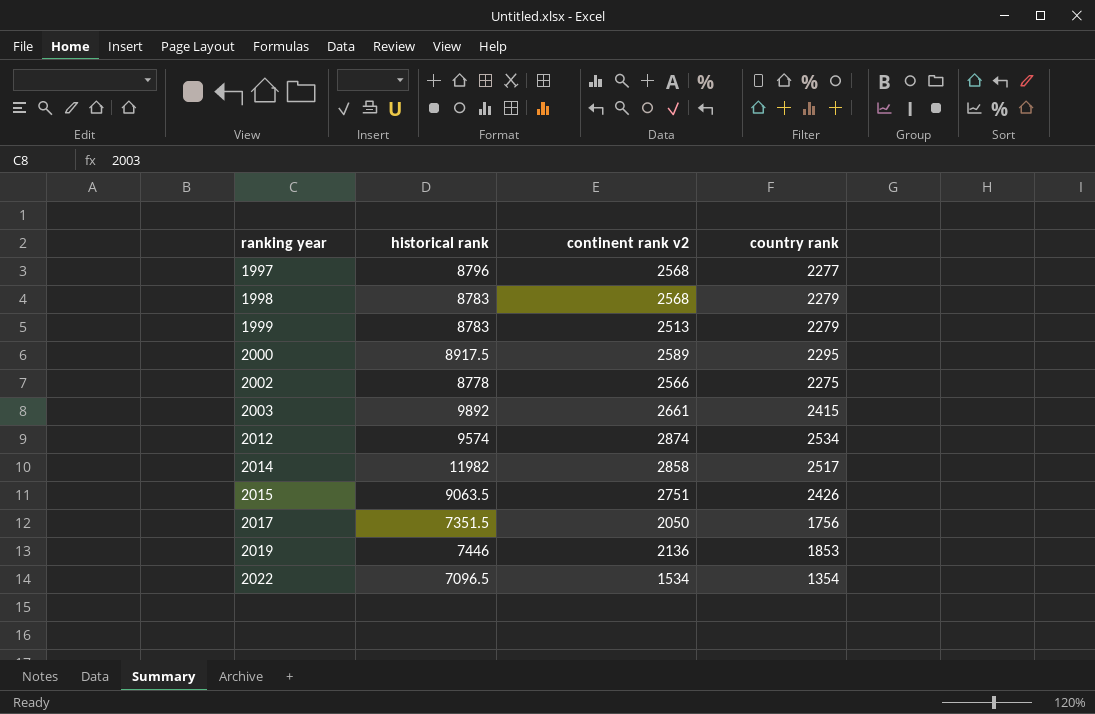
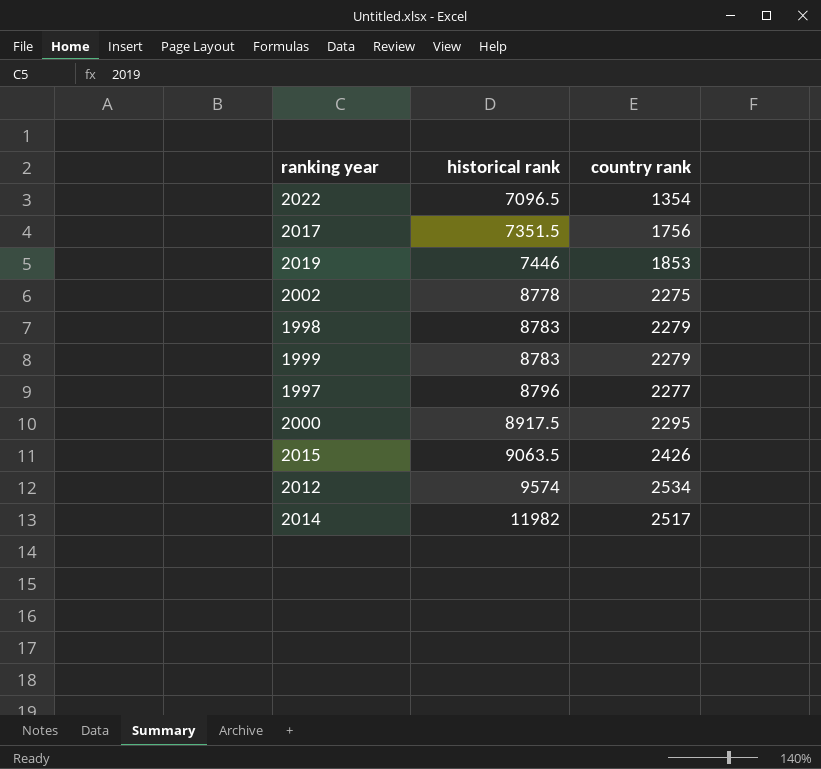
row order: ranking year ascending -> historical rank ascending
column continent rank v2 | position: 3 -> none
row 2003: 9892 | 2661 | 2415 -> none

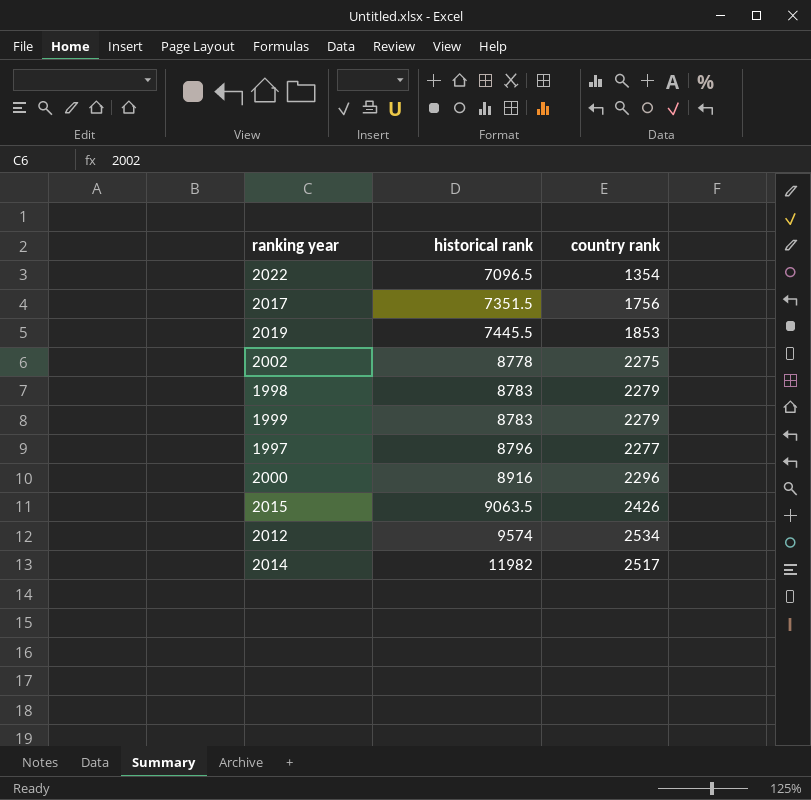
2019 | historical rank: 7446 -> 7445.5
2000 | historical rank: 8917.5 -> 8916
2000 | country rank: 2295 -> 2296

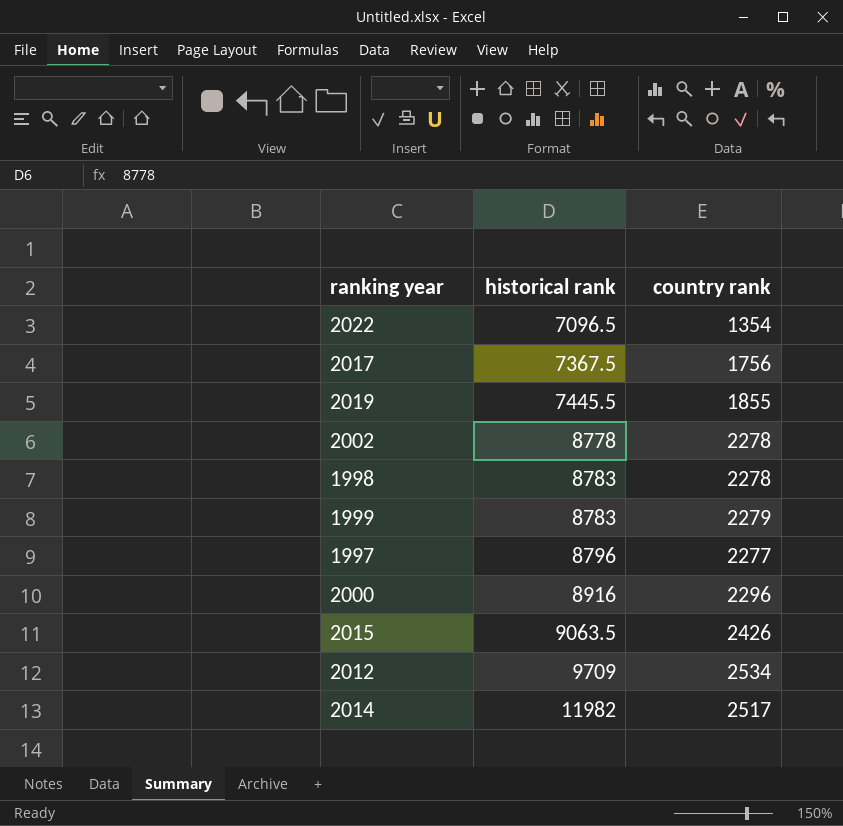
2017 | historical rank: 7351.5 -> 7367.5
2019 | country rank: 1853 -> 1855
2002 | country rank: 2275 -> 2278
1998 | country rank: 2279 -> 2278
2012 | historical rank: 9574 -> 9709

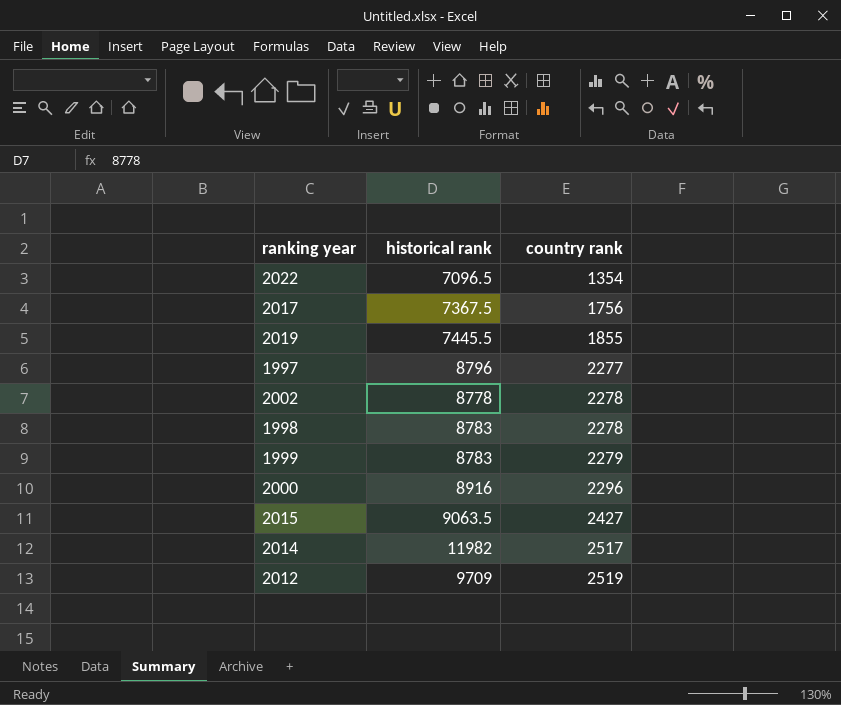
row order: historical rank ascending -> country rank ascending
2015 | country rank: 2426 -> 2427
2012 | country rank: 2534 -> 2519

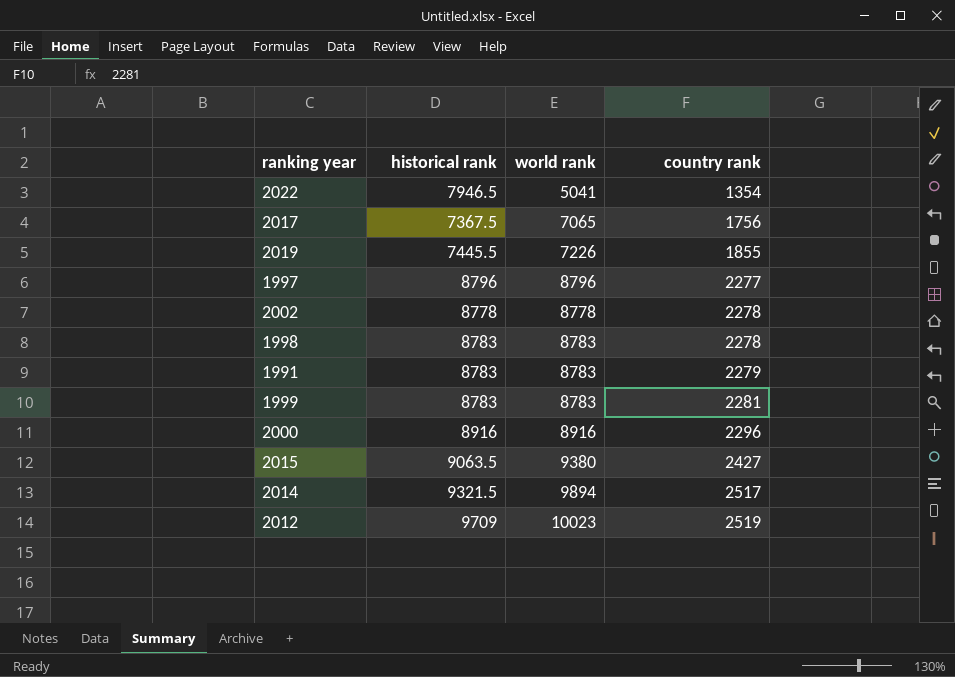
column world rank | position: none -> 3
2022 | historical rank: 7096.5 -> 7946.5
row 1991: none -> 8783 | 8783 | 2279
1999 | country rank: 2279 -> 2281
2014 | historical rank: 11982 -> 9321.5

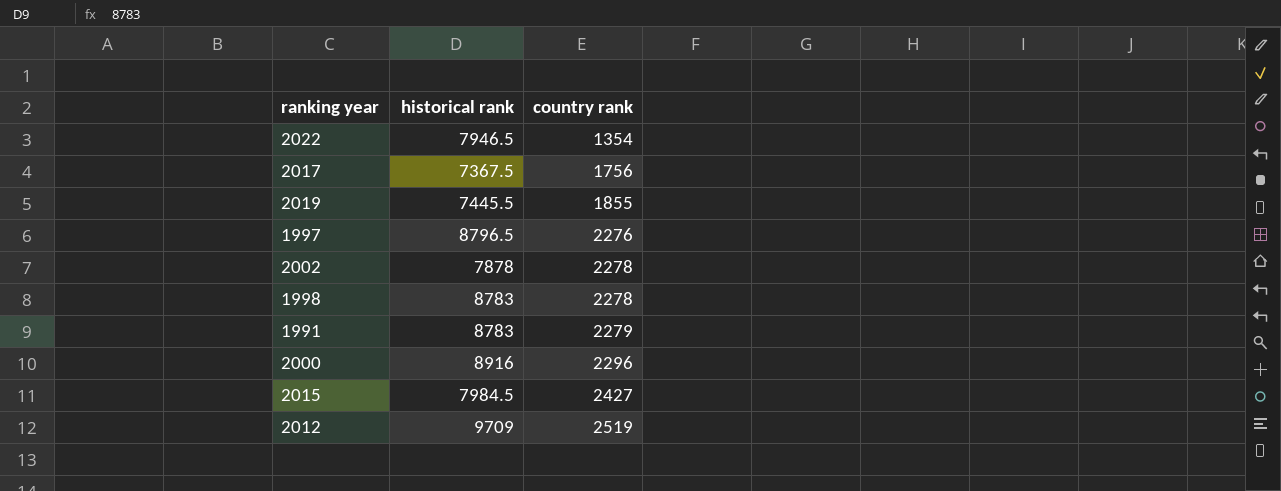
column world rank | position: 3 -> none
row 1999: 8783 | 8783 | 2281 -> none
row 2014: 9321.5 | 9894 | 2517 -> none
1997 | historical rank: 8796 -> 8796.5
1997 | country rank: 2277 -> 2276
2002 | historical rank: 8778 -> 7878
2015 | historical rank: 9063.5 -> 7984.5

